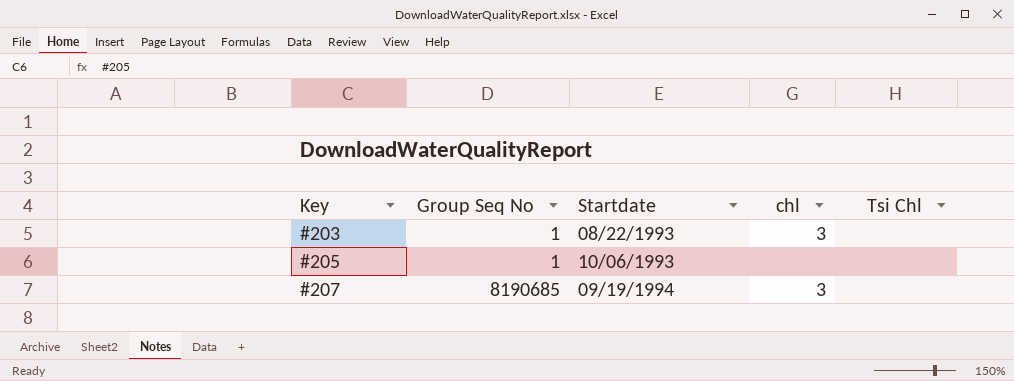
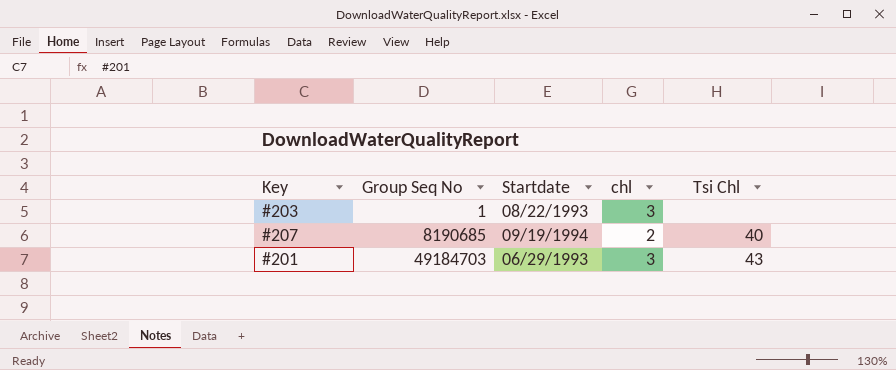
row #205: 1 | 10/06/1993 | none | none -> none
#207 | chl: 3 -> 2
#207 | Tsi Chl: none -> 40
row #201: none -> 49184703 | 06/29/1993 | 3 | 43

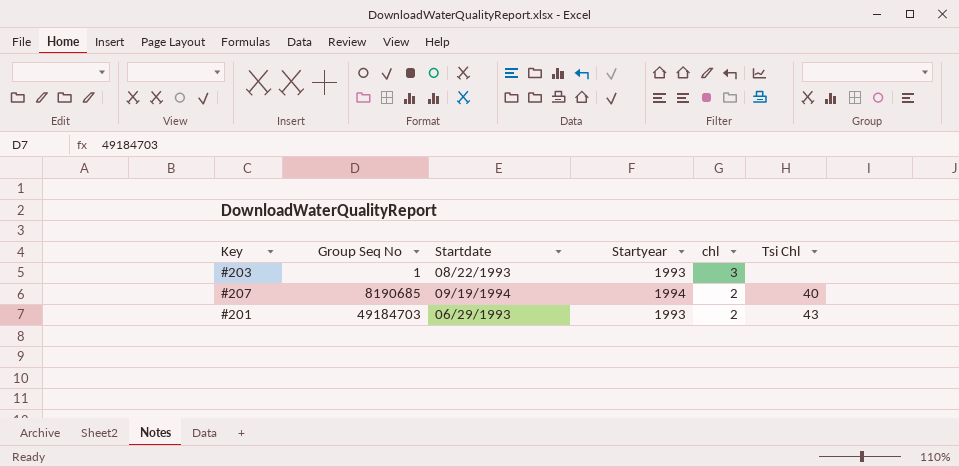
column Startyear | position: none -> 4
#201 | chl: 3 -> 2

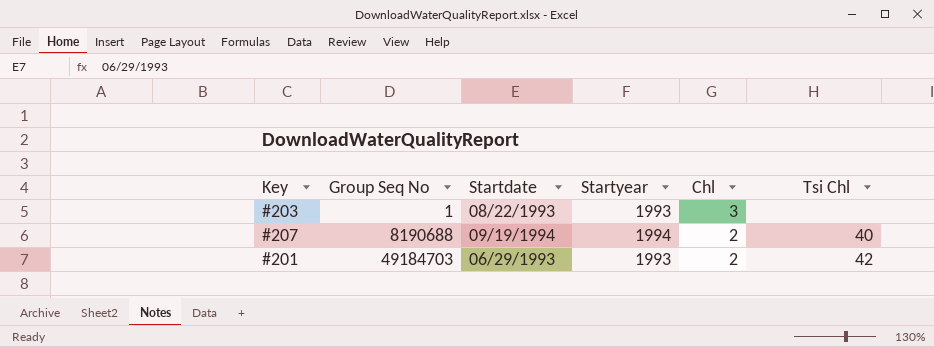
column name: chl -> Chl
#207 | Group Seq No: 8190685 -> 8190688
#201 | Tsi Chl: 43 -> 42

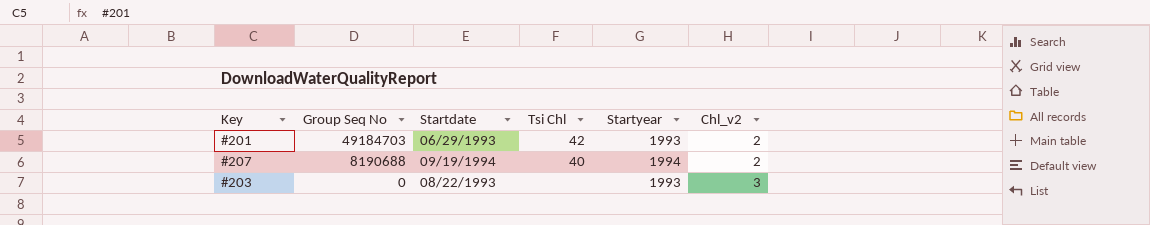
row order: Group Seq No ascending -> Group Seq No descending
column Tsi Chl | position: 6 -> 4
column name: Chl -> Chl_v2
#203 | Group Seq No: 1 -> 0

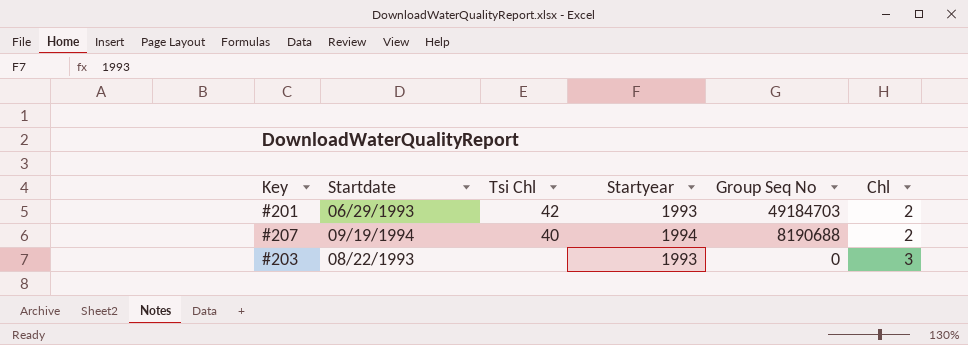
column Group Seq No | position: 2 -> 5
column name: Chl_v2 -> Chl

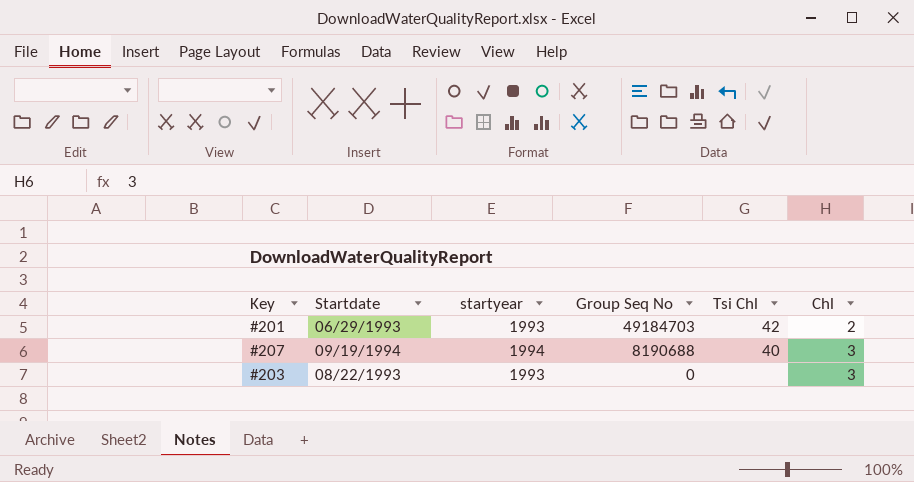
column name: Startyear -> startyear
column Tsi Chl | position: 3 -> 5
#207 | Chl: 2 -> 3

